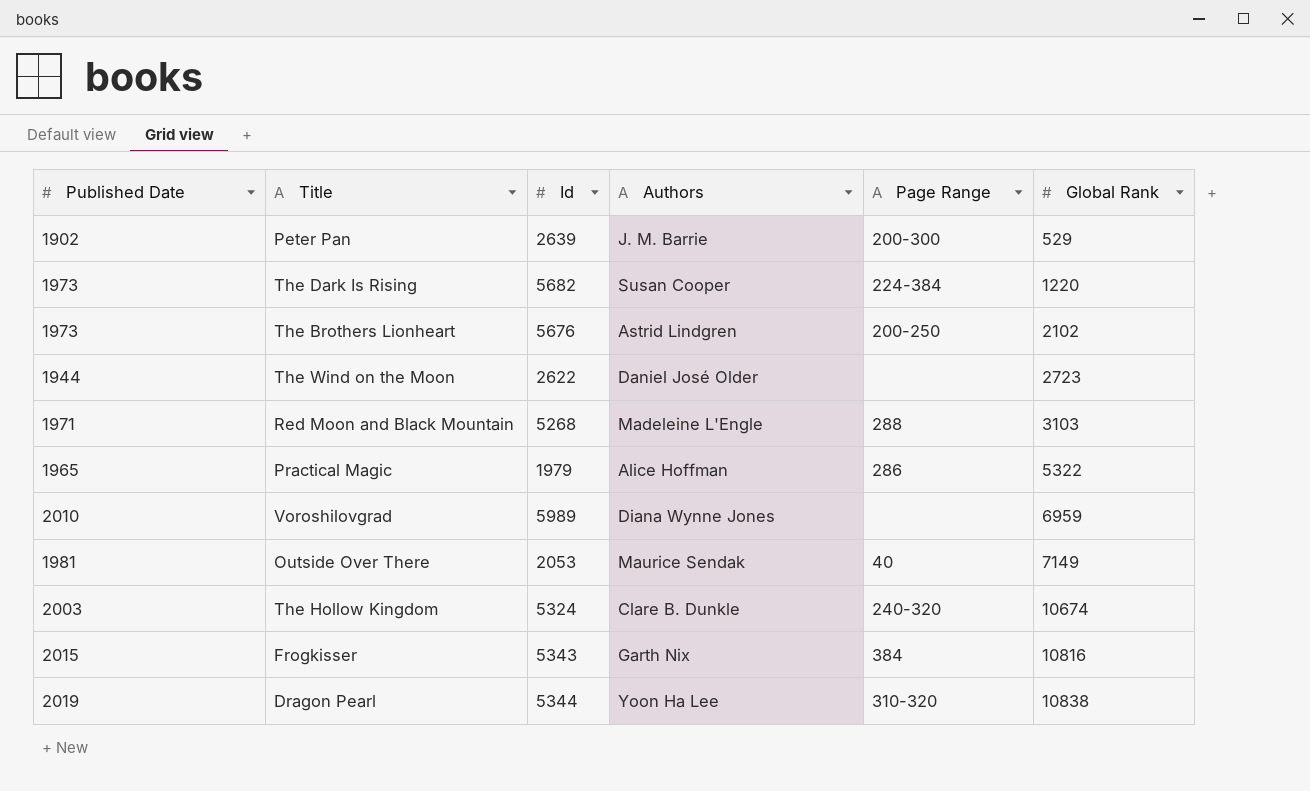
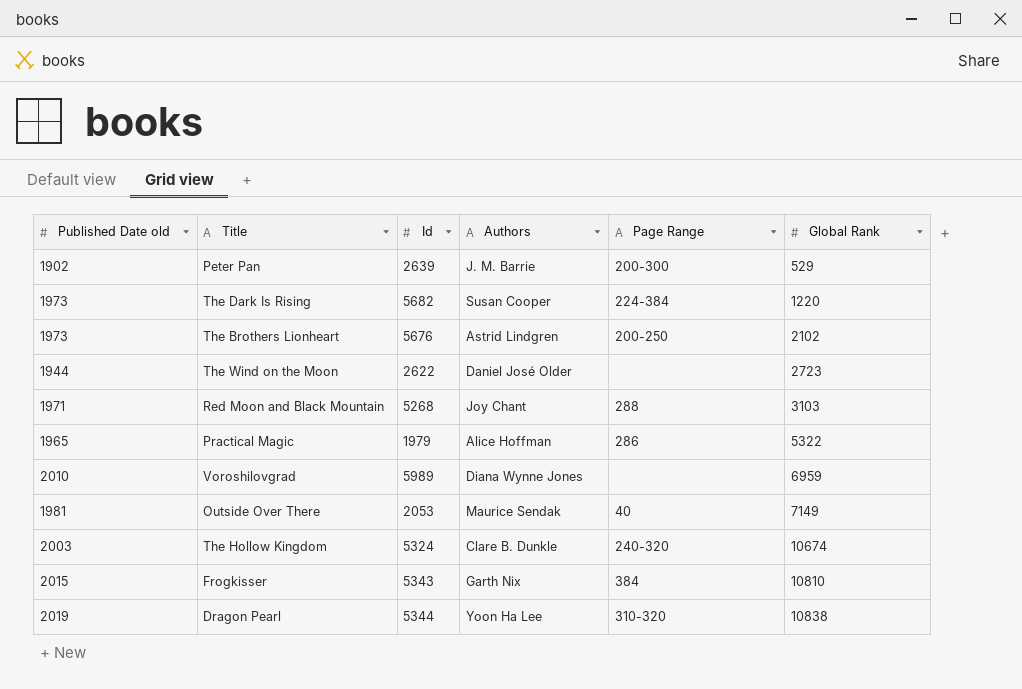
column name: Published Date -> Published Date old
Red Moon and Black Mountain | Authors: Madeleine L'Engle -> Joy Chant
Frogkisser | Global Rank: 10816 -> 10810

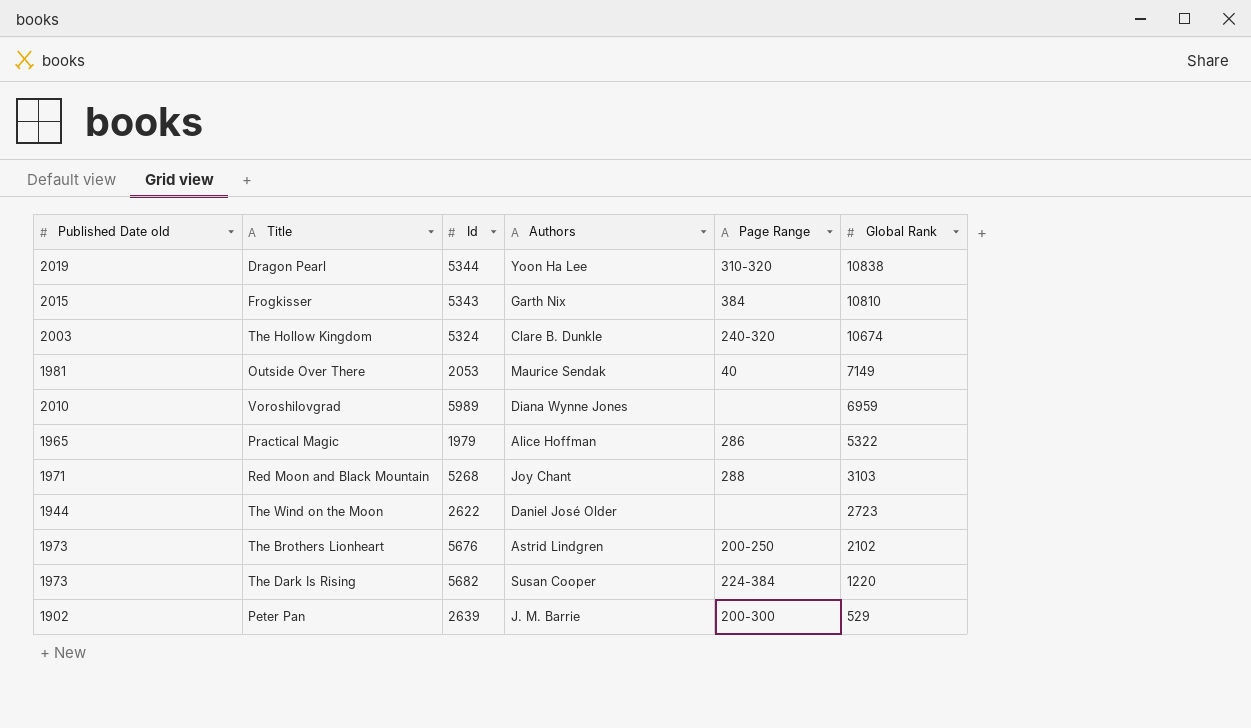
row order: Global Rank ascending -> Global Rank descending

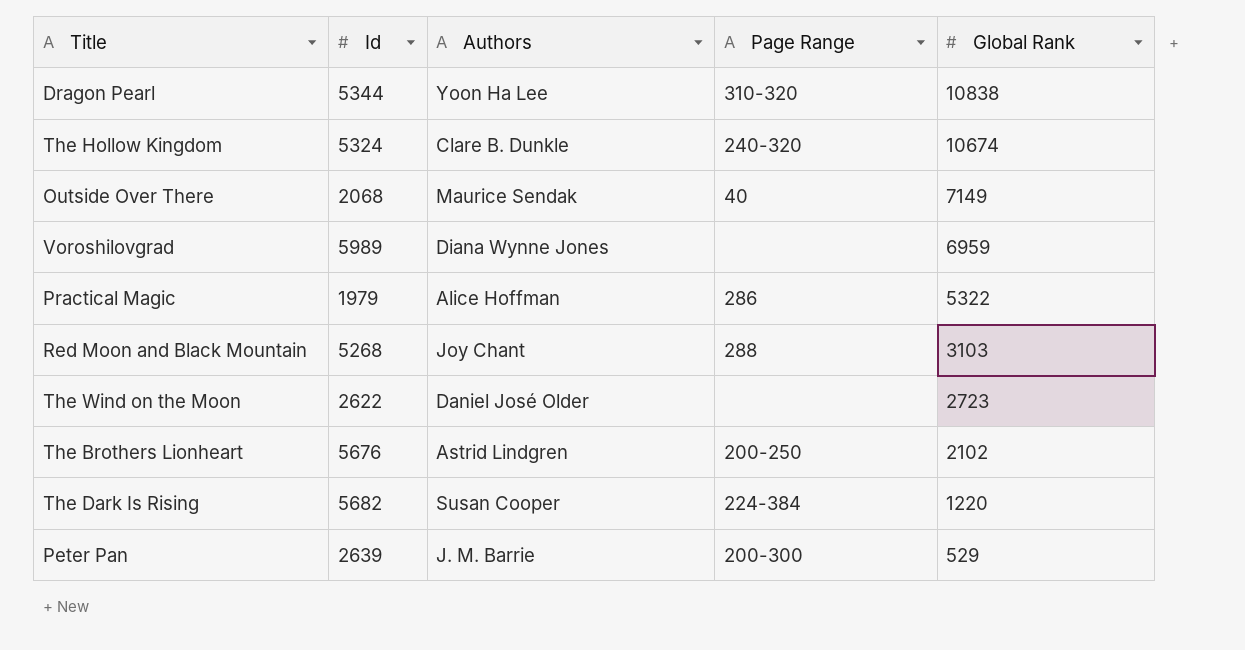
column Published Date old | position: 1 -> none
row Frogkisser: 2015 | 5343 | Garth Nix | 384 | 10810 -> none
Outside Over There | Id: 2053 -> 2068

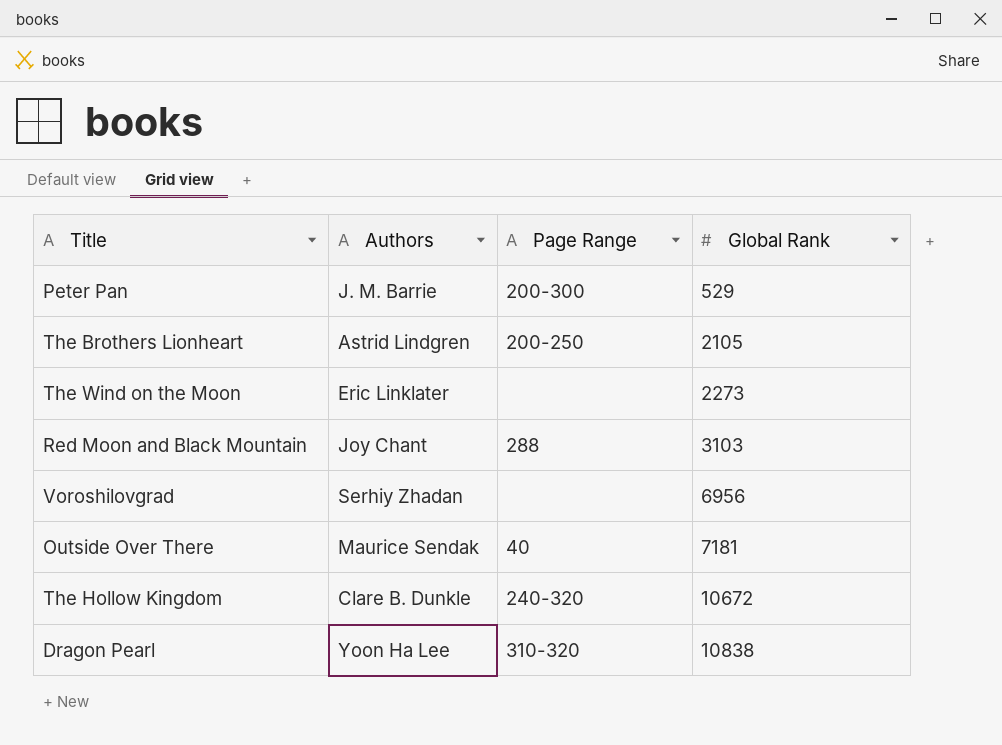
row order: Global Rank descending -> Global Rank ascending
column Id | position: 2 -> none
row Practical Magic: 1979 | Alice Hoffman | 286 | 5322 -> none
row The Dark Is Rising: 5682 | Susan Cooper | 224-384 | 1220 -> none
The Brothers Lionheart | Global Rank: 2102 -> 2105
The Wind on the Moon | Authors: Daniel José Older -> Eric Linklater
The Wind on the Moon | Global Rank: 2723 -> 2273
Voroshilovgrad | Authors: Diana Wynne Jones -> Serhiy Zhadan
Voroshilovgrad | Global Rank: 6959 -> 6956
Outside Over There | Global Rank: 7149 -> 7181
The Hollow Kingdom | Global Rank: 10674 -> 10672

